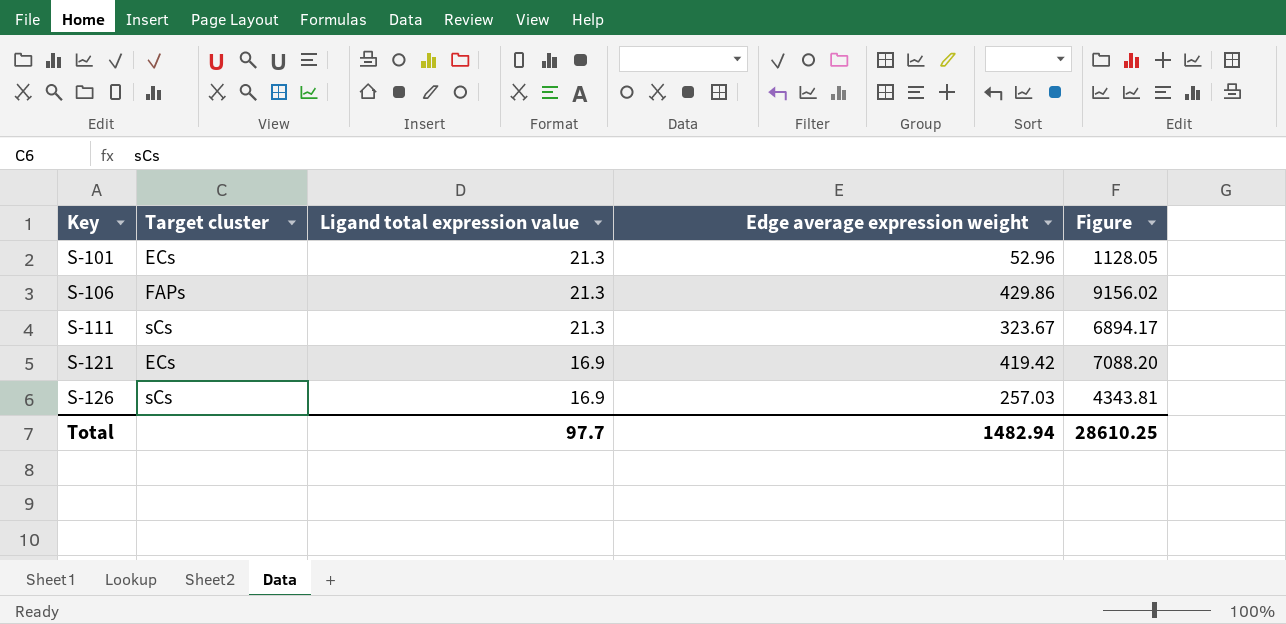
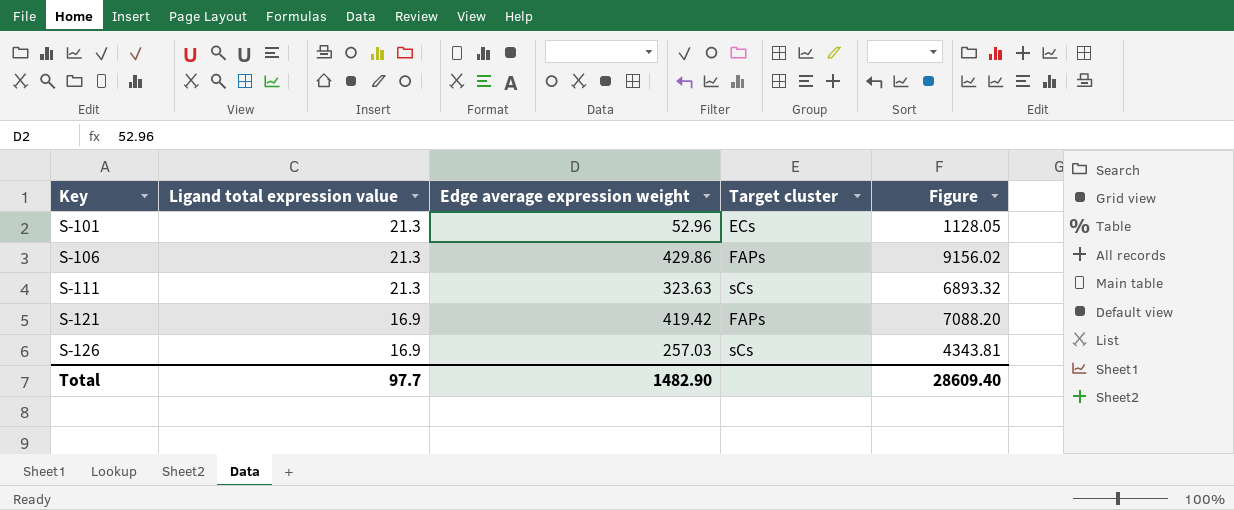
column Target cluster | position: 2 -> 4
S-111 | Edge average expression weight: 323.67 -> 323.63
S-111 | Figure: 6894.17 -> 6893.32
S-121 | Target cluster: ECs -> FAPs
Total | Edge average expression weight: 1482.94 -> 1482.90
Total | Figure: 28610.25 -> 28609.40

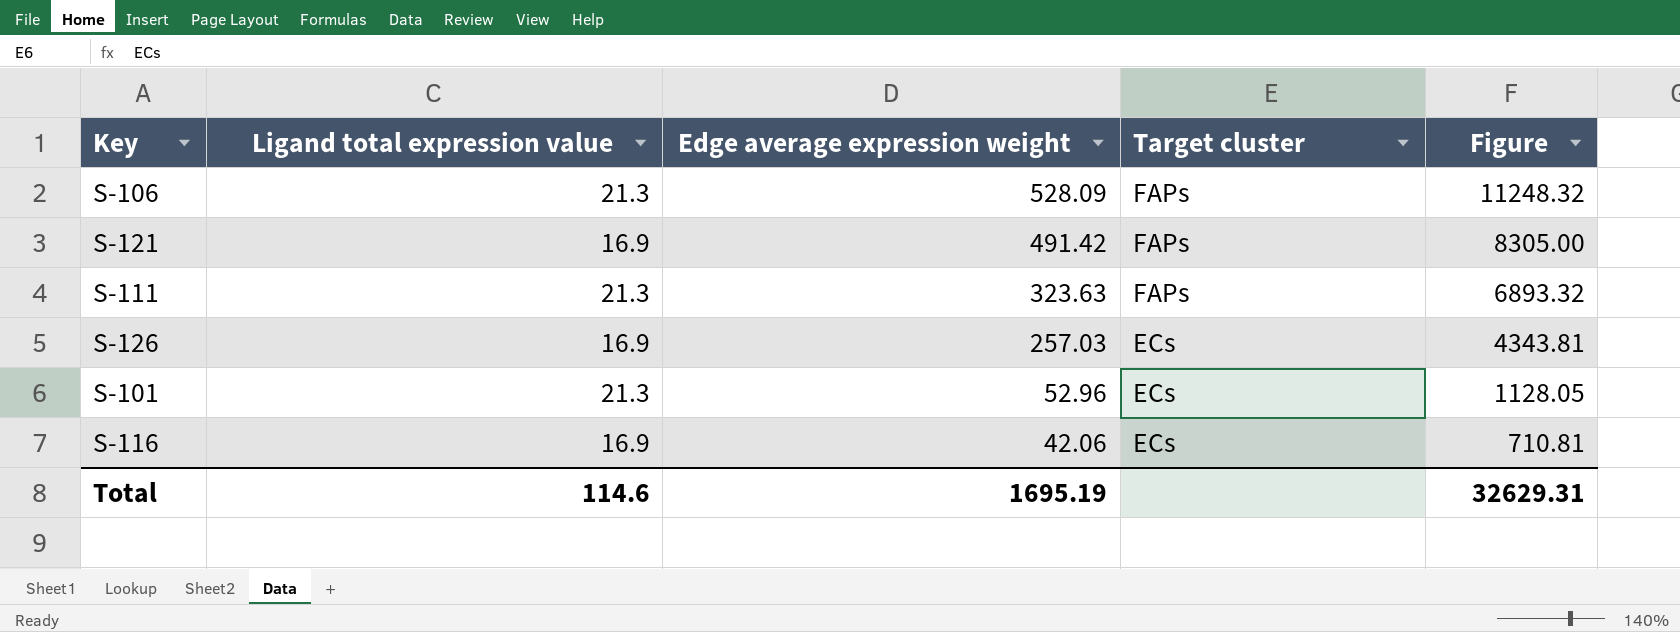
row order: Key ascending -> Edge average expression weight descending
S-106 | Edge average expression weight: 429.86 -> 528.09
S-106 | Figure: 9156.02 -> 11248.32
S-121 | Edge average expression weight: 419.42 -> 491.42
S-121 | Figure: 7088.20 -> 8305.00
S-111 | Target cluster: sCs -> FAPs
S-126 | Target cluster: sCs -> ECs
row S-116: none -> 16.9 | 42.06 | ECs | 710.81
Total | Ligand total expression value: 97.7 -> 114.6
Total | Edge average expression weight: 1482.90 -> 1695.19
Total | Figure: 28609.40 -> 32629.31

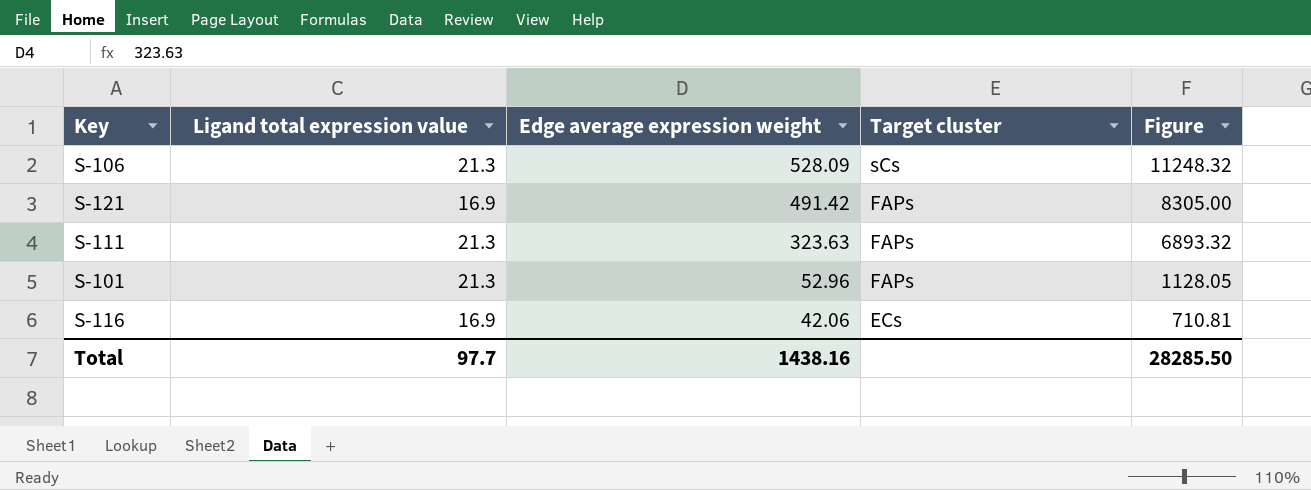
row S-126: 16.9 | 257.03 | ECs | 4343.81 -> none
S-106 | Target cluster: FAPs -> sCs
S-101 | Target cluster: ECs -> FAPs
Total | Ligand total expression value: 114.6 -> 97.7
Total | Edge average expression weight: 1695.19 -> 1438.16
Total | Figure: 32629.31 -> 28285.50

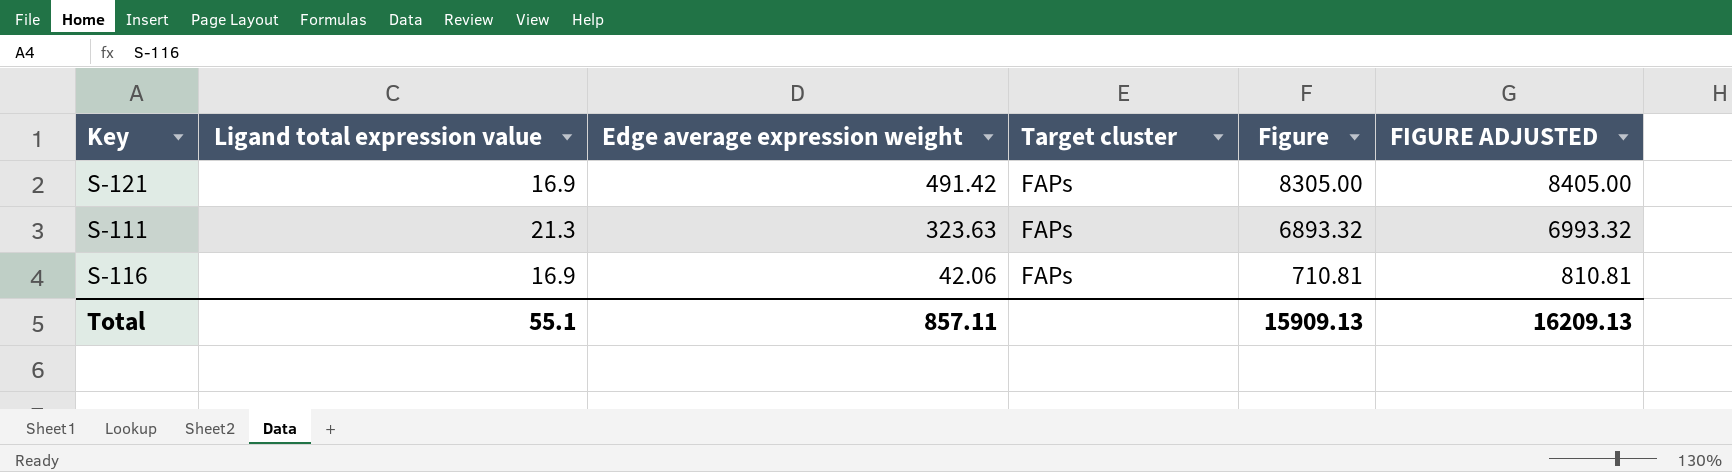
column FIGURE ADJUSTED | formula: none -> [Figure] + 100
row S-106: 21.3 | 528.09 | sCs | 11248.32 -> none
row S-101: 21.3 | 52.96 | FAPs | 1128.05 -> none
S-116 | Target cluster: ECs -> FAPs
Total | Ligand total expression value: 97.7 -> 55.1
Total | Edge average expression weight: 1438.16 -> 857.11
Total | Figure: 28285.50 -> 15909.13

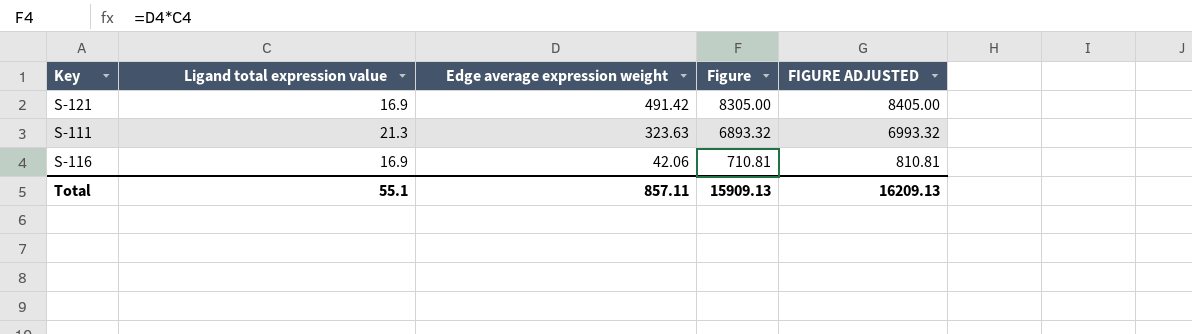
column Target cluster | position: 4 -> none

